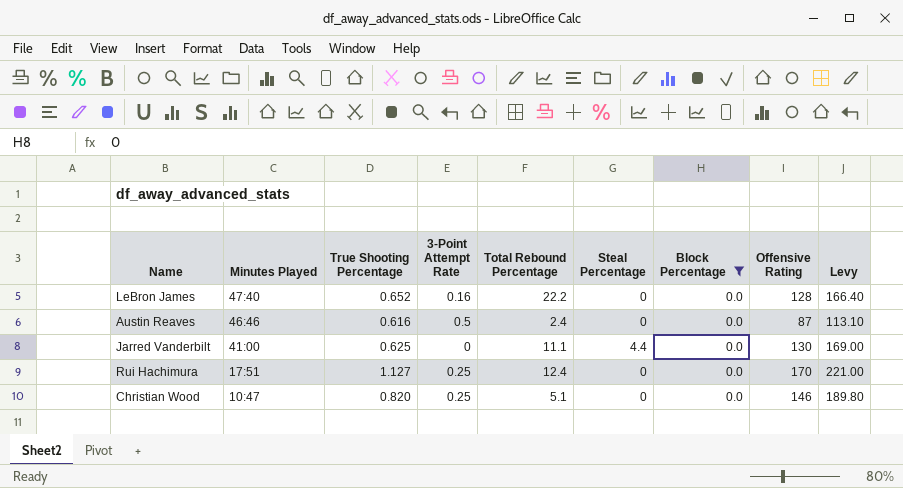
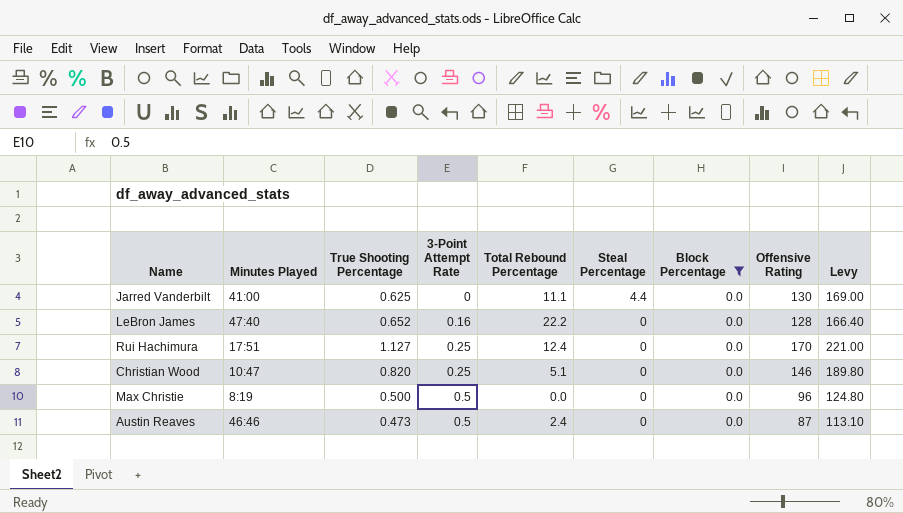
row order: Minutes Played descending -> 3-Point Attempt Rate ascending
row Max Christie: none -> 8:19 | 0.500 | 0.5 | 0.0 | 0 | 0.0 | 96 | 124.80
Austin Reaves | True Shooting Percentage: 0.616 -> 0.473

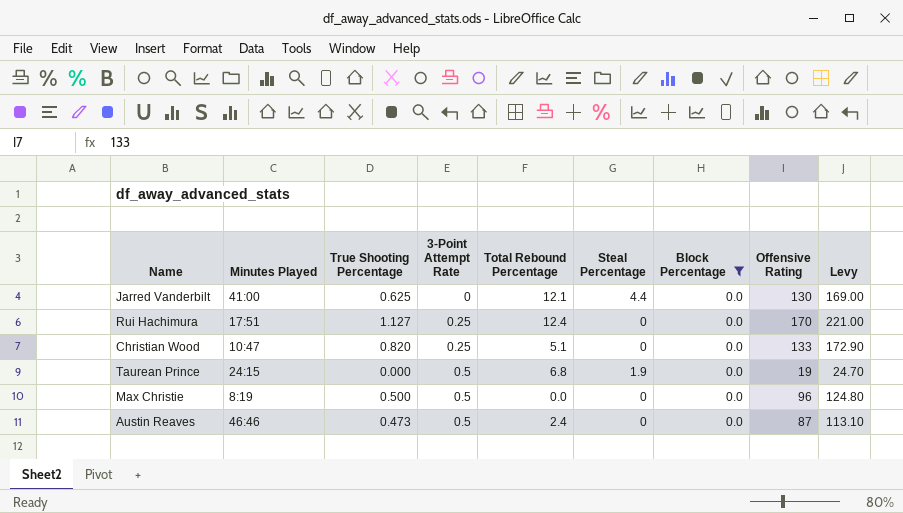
row LeBron James: 47:40 | 0.652 | 0.16 | 22.2 | 0 | 0.0 | 128 | 166.40 -> none
Jarred Vanderbilt | Total Rebound Percentage: 11.1 -> 12.1
Christian Wood | Offensive Rating: 146 -> 133
Christian Wood | Levy: 189.80 -> 172.90
row Taurean Prince: none -> 24:15 | 0.000 | 0.5 | 6.8 | 1.9 | 0.0 | 19 | 24.70

